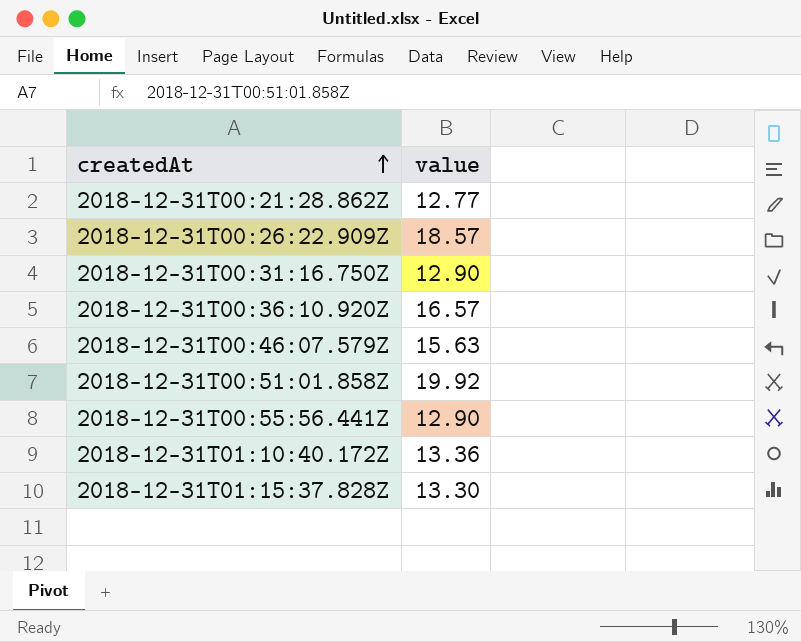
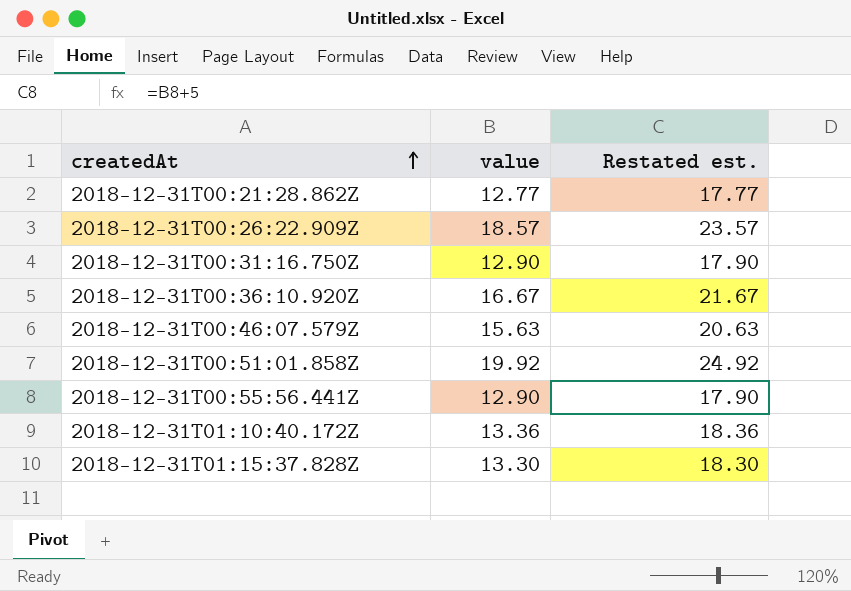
column Restated est. | formula: none -> [value] + 5
2018-12-31T00:36:10.920Z | value: 16.57 -> 16.67

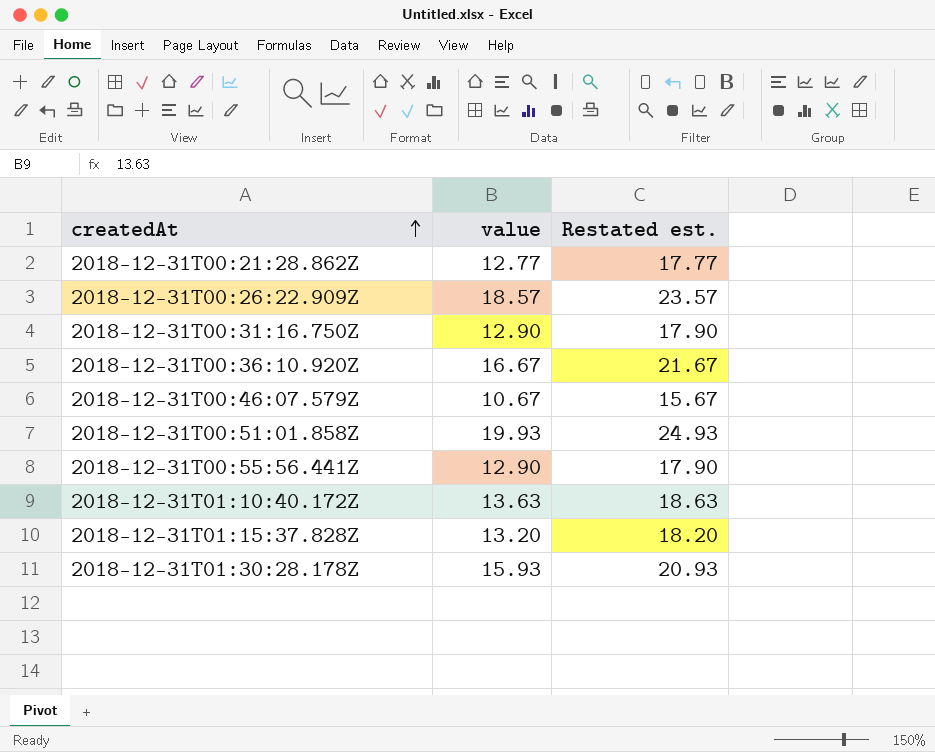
2018-12-31T00:46:07.579Z | value: 15.63 -> 10.67
2018-12-31T00:46:07.579Z | Restated est.: 20.63 -> 15.67
2018-12-31T00:51:01.858Z | value: 19.92 -> 19.93
2018-12-31T00:51:01.858Z | Restated est.: 24.92 -> 24.93
2018-12-31T01:10:40.172Z | value: 13.36 -> 13.63
2018-12-31T01:10:40.172Z | Restated est.: 18.36 -> 18.63
2018-12-31T01:15:37.828Z | value: 13.30 -> 13.20
2018-12-31T01:15:37.828Z | Restated est.: 18.30 -> 18.20
row 2018-12-31T01:30:28.178Z: none -> 15.93 | 20.93

